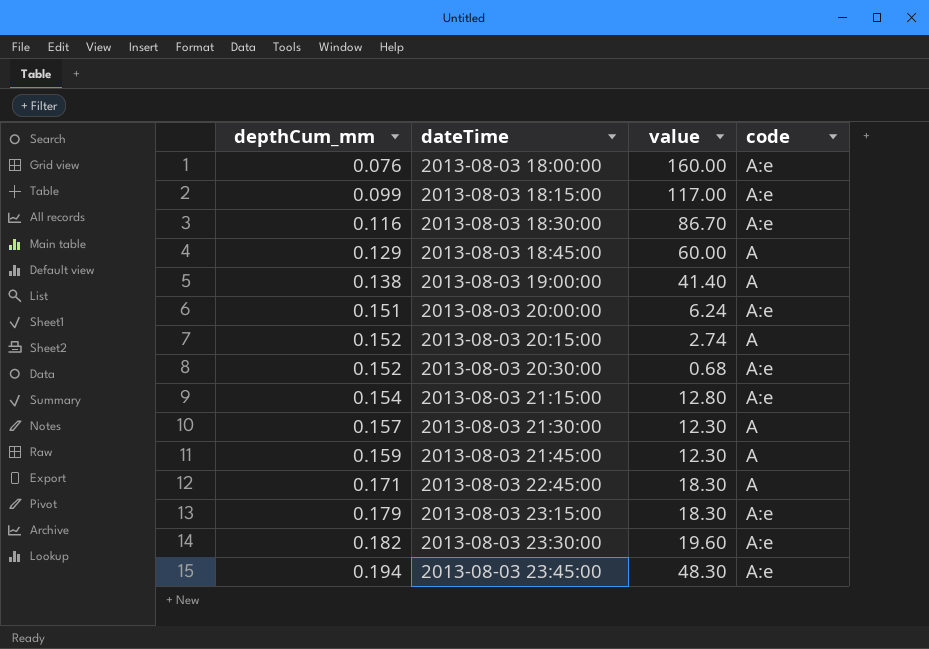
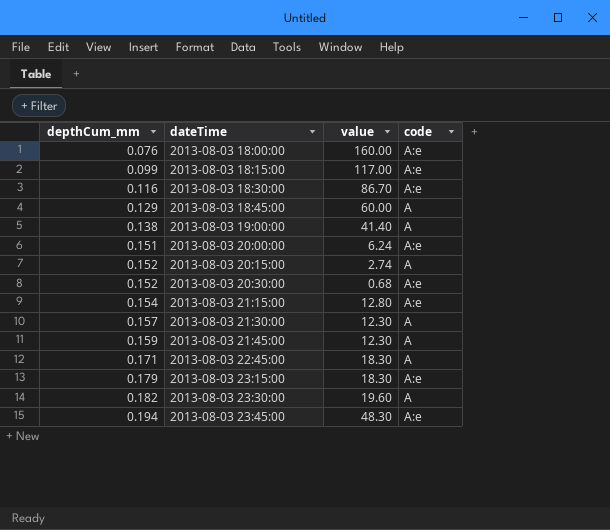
2013-08-03 23:30:00 | code: A:e -> A

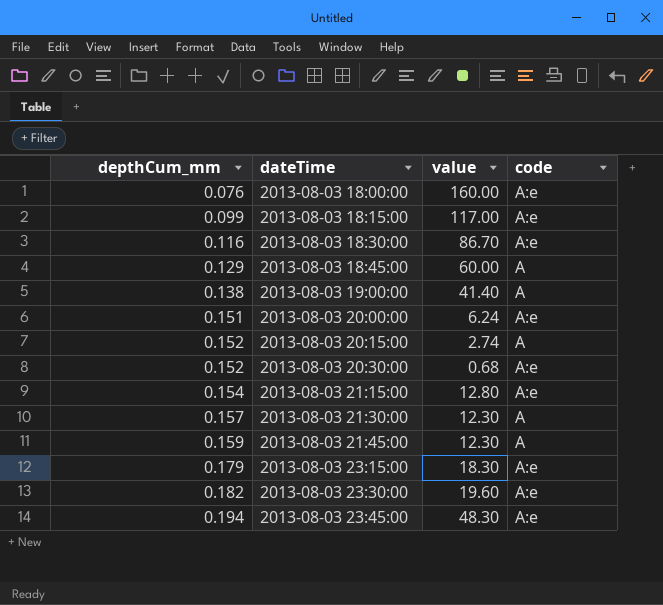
row 2013-08-03 22:45:00: 0.171 | 18.30 | A -> none
2013-08-03 23:30:00 | code: A -> A:e

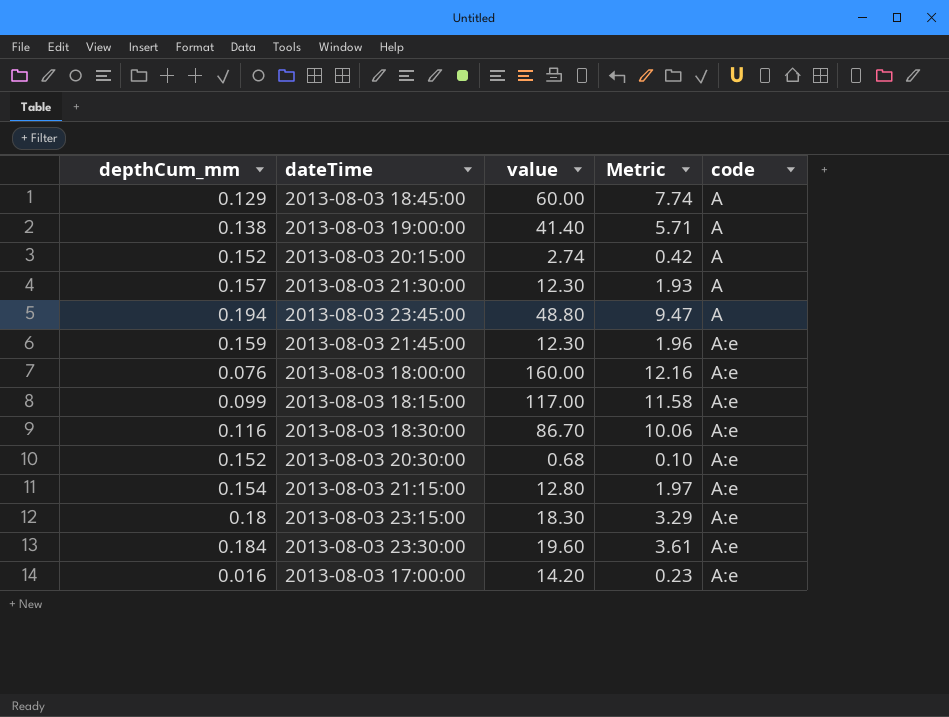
row order: depthCum_mm ascending -> code ascending
column Metric | formula: none -> [depthCum_mm] * [value]
row 2013-08-03 20:00:00: 0.151 | 6.24 | A:e -> none
2013-08-03 23:45:00 | value: 48.30 -> 48.80
2013-08-03 23:45:00 | code: A:e -> A
2013-08-03 21:45:00 | code: A -> A:e
2013-08-03 23:15:00 | depthCum_mm: 0.179 -> 0.18
2013-08-03 23:30:00 | depthCum_mm: 0.182 -> 0.184
row 2013-08-03 17:00:00: none -> 0.016 | 14.20 | 0.23 | A:e

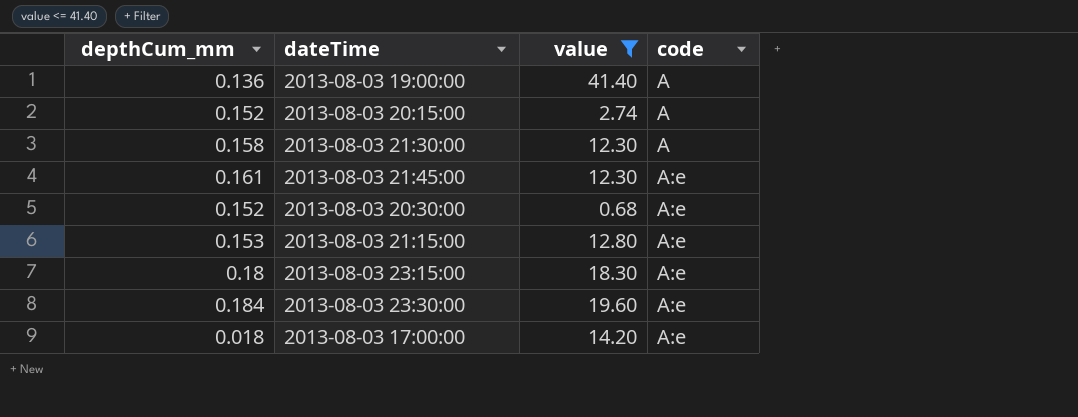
filter: none -> value <= 41.40
column Metric | formula: [depthCum_mm] * [value] -> none
2013-08-03 19:00:00 | depthCum_mm: 0.138 -> 0.136
2013-08-03 21:30:00 | depthCum_mm: 0.157 -> 0.158
2013-08-03 21:45:00 | depthCum_mm: 0.159 -> 0.161
2013-08-03 21:15:00 | depthCum_mm: 0.154 -> 0.153
2013-08-03 17:00:00 | depthCum_mm: 0.016 -> 0.018

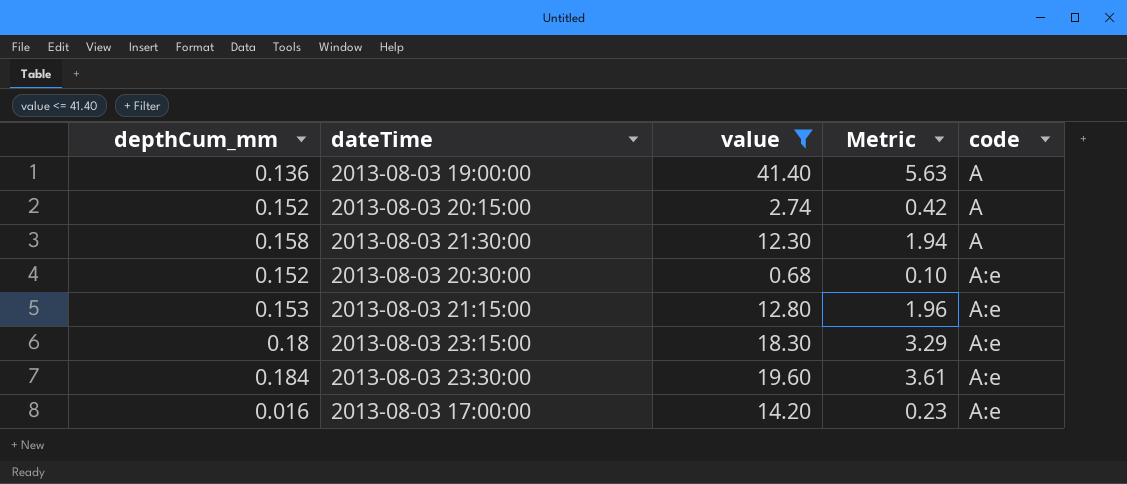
column Metric | formula: none -> [depthCum_mm] * [value]
row 2013-08-03 21:45:00: 0.161 | 12.30 | A:e -> none
2013-08-03 17:00:00 | depthCum_mm: 0.018 -> 0.016

